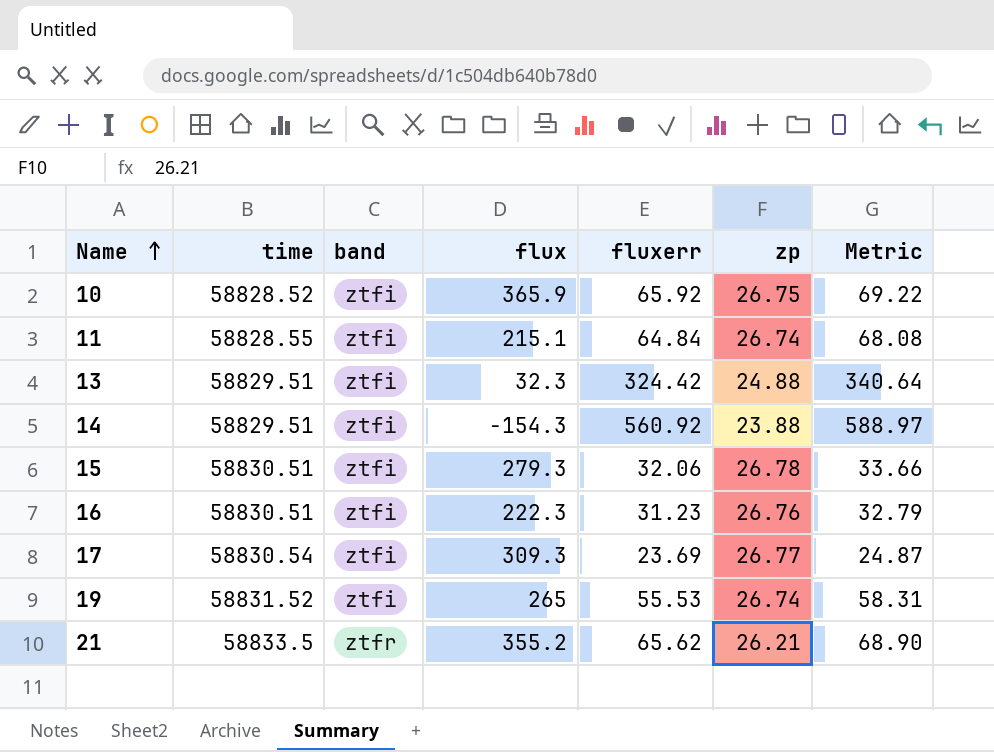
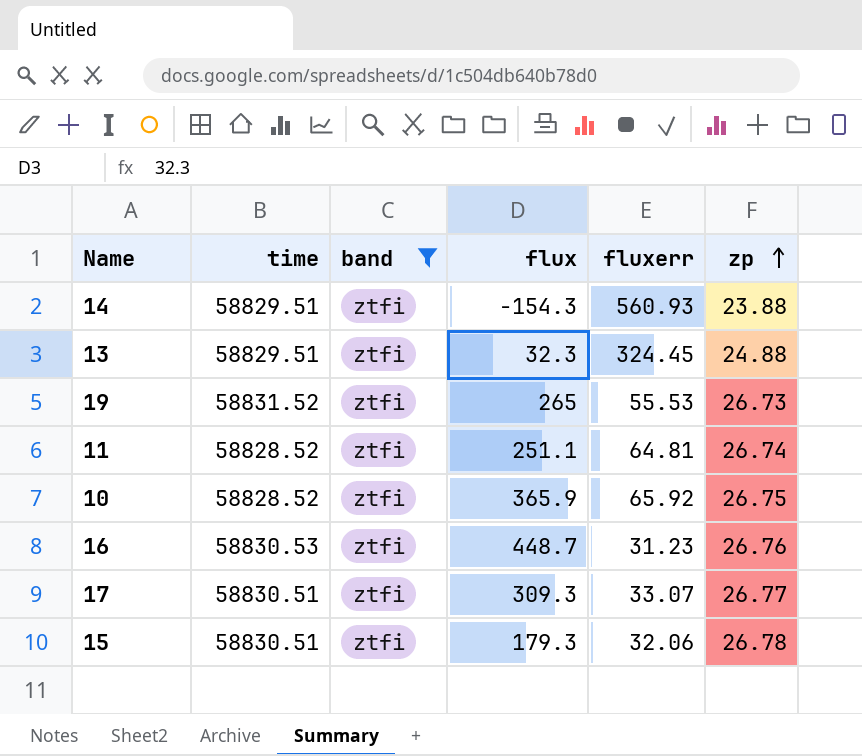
filter: none -> band = ztfi
row order: Name ascending -> zp ascending
column Metric | formula: [fluxerr] * 1.05 -> none
14 | fluxerr: 560.92 -> 560.93
13 | fluxerr: 324.42 -> 324.45
19 | zp: 26.74 -> 26.73
11 | time: 58828.55 -> 58828.52
11 | flux: 215.1 -> 251.1
11 | fluxerr: 64.84 -> 64.81
16 | time: 58830.51 -> 58830.53
16 | flux: 222.3 -> 448.7
17 | time: 58830.54 -> 58830.51
17 | fluxerr: 23.69 -> 33.07
15 | flux: 279.3 -> 179.3

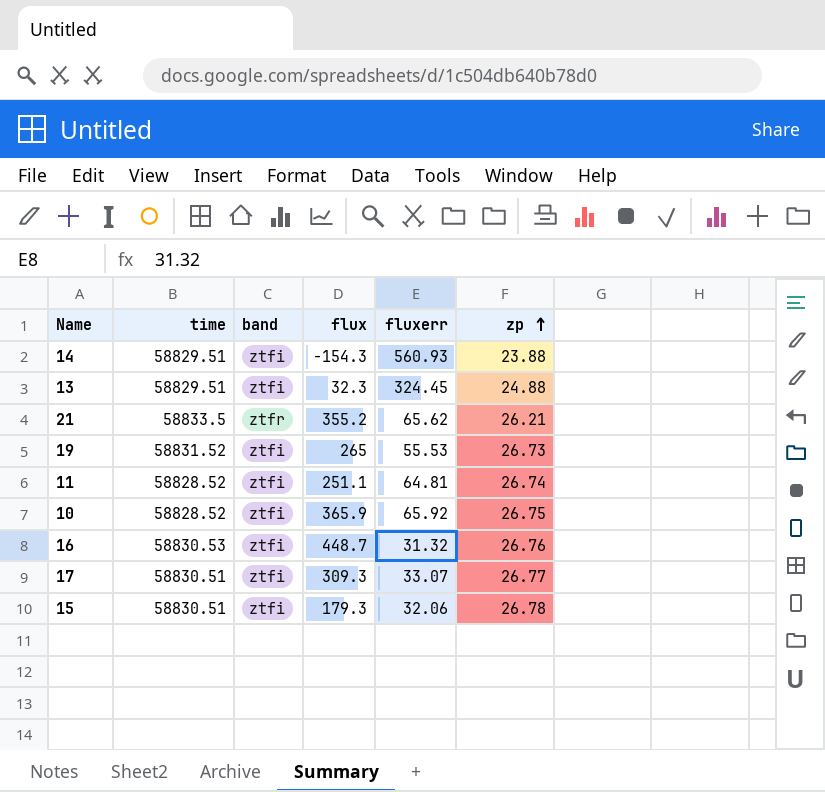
filter: band = ztfi -> none
16 | fluxerr: 31.23 -> 31.32

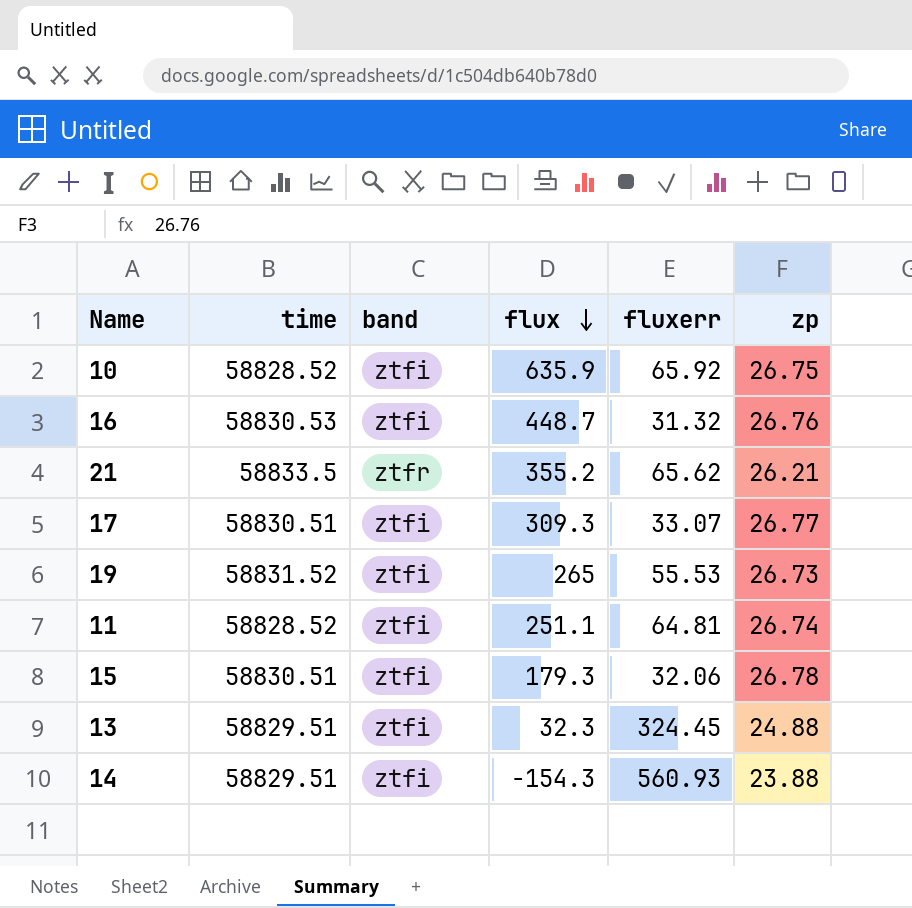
row order: zp ascending -> flux descending
10 | flux: 365.9 -> 635.9

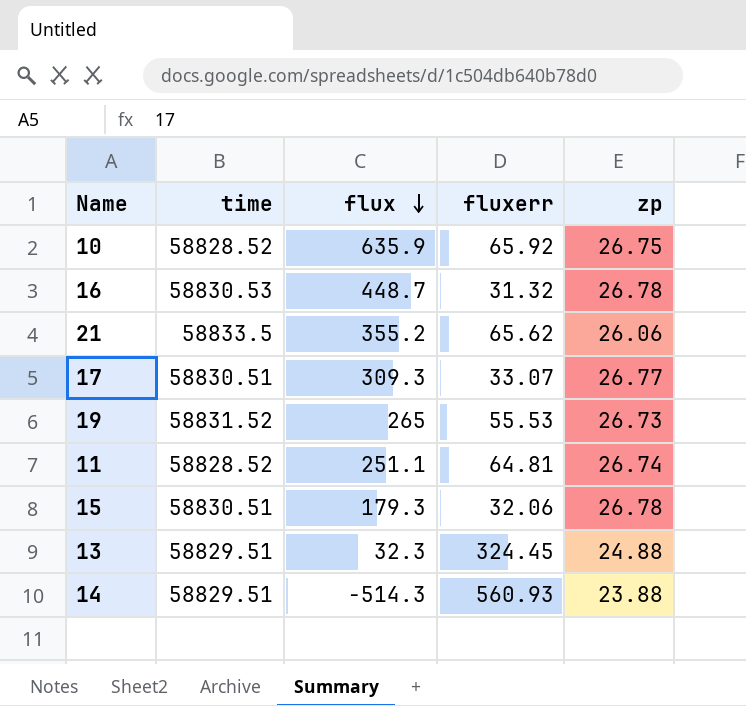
column band | position: 3 -> none
16 | zp: 26.76 -> 26.78
21 | zp: 26.21 -> 26.06
14 | flux: -154.3 -> -514.3

